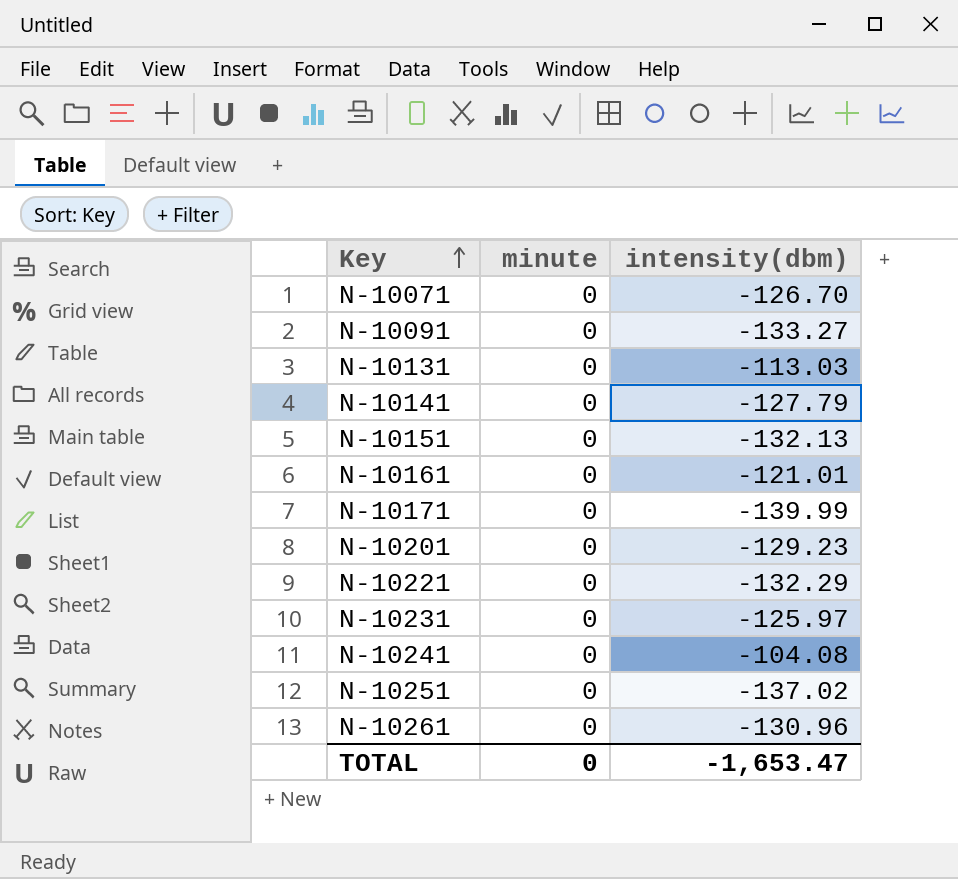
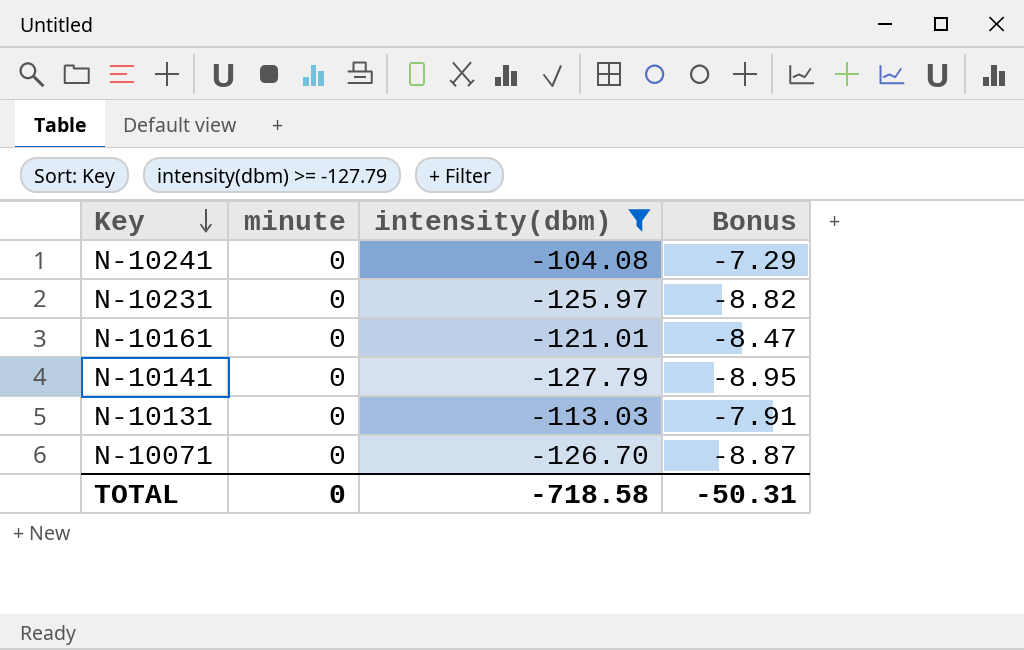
filter: none -> intensity(dbm) >= -127.79
row order: Key ascending -> Key descending
column Bonus | formula: none -> [intensity(dbm)] * 0.07
TOTAL | intensity(dbm): -1,653.47 -> -718.58

